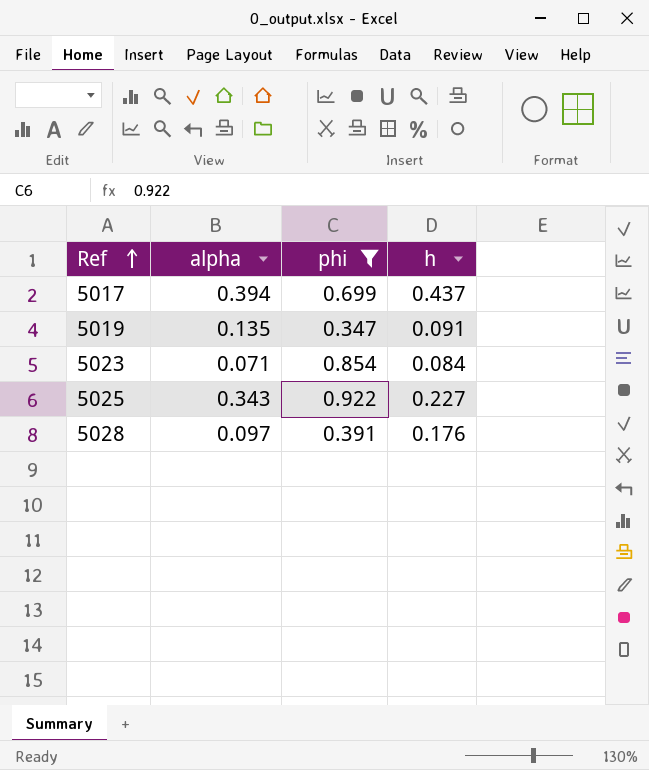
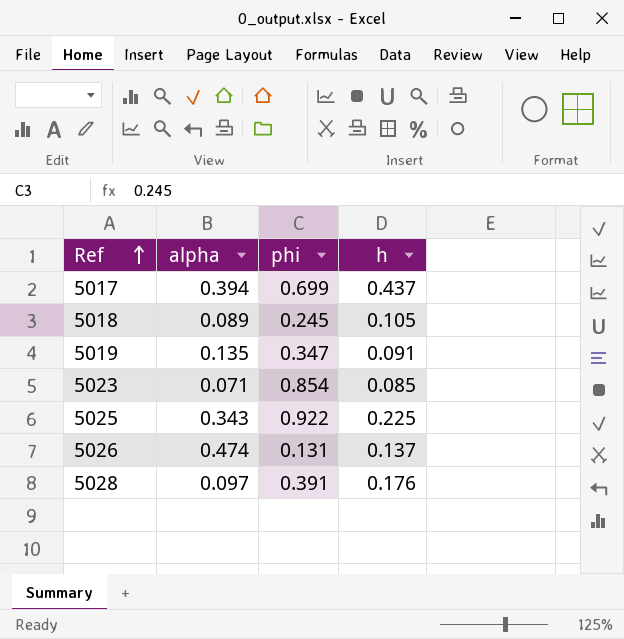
filter: phi >= 0.347 -> none
5023 | h: 0.084 -> 0.085
5025 | h: 0.227 -> 0.225

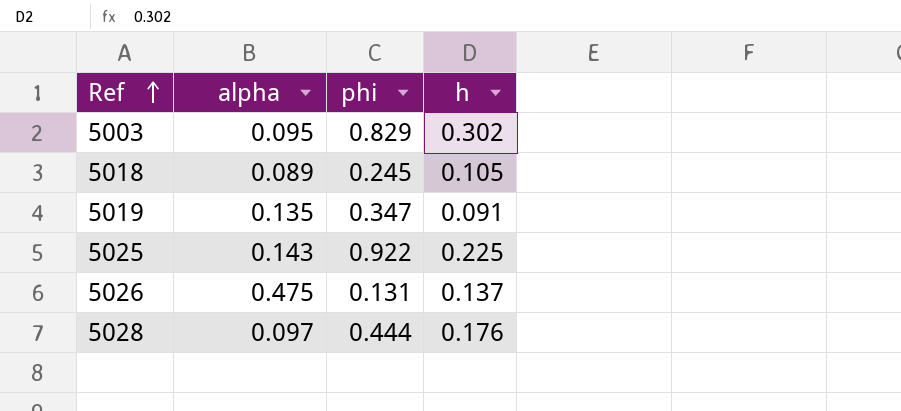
row 5017: 0.394 | 0.699 | 0.437 -> none
row 5023: 0.071 | 0.854 | 0.085 -> none
row 5003: none -> 0.095 | 0.829 | 0.302
5025 | alpha: 0.343 -> 0.143
5026 | alpha: 0.474 -> 0.475
5028 | phi: 0.391 -> 0.444

